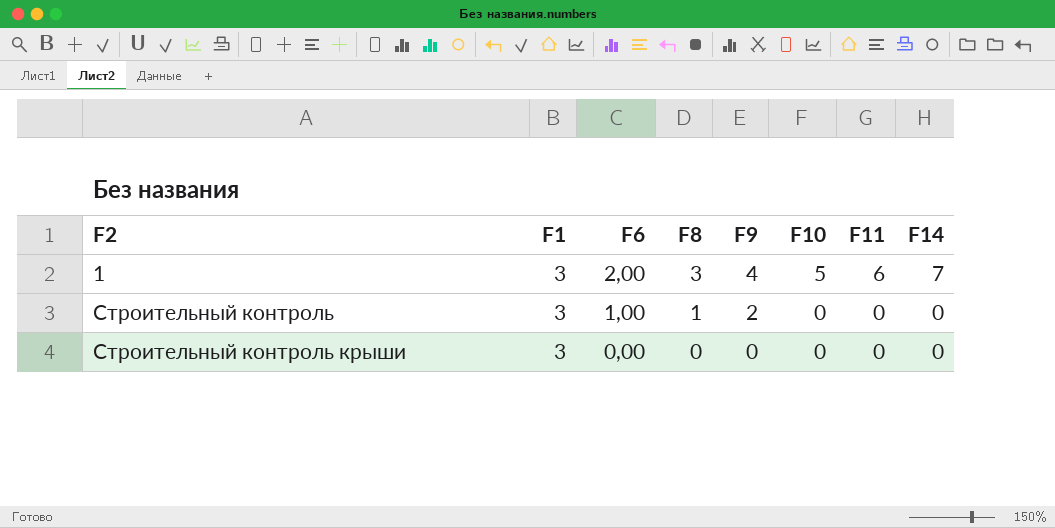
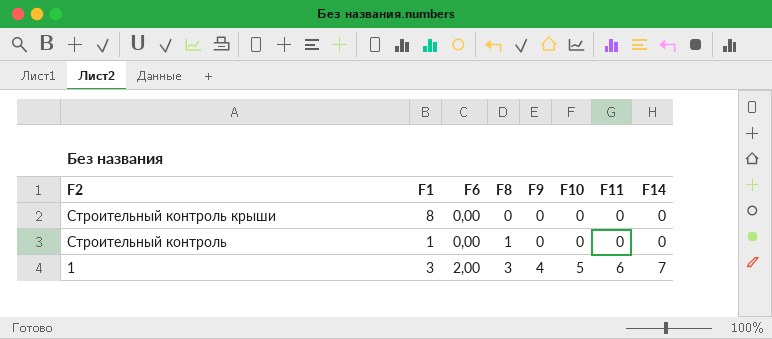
row order: F2 ascending -> F2 descending
Строительный контроль крыши | F1: 3 -> 8
Строительный контроль | F1: 3 -> 1
Строительный контроль | F6: 1,00 -> 0,00
Строительный контроль | F9: 2 -> 0

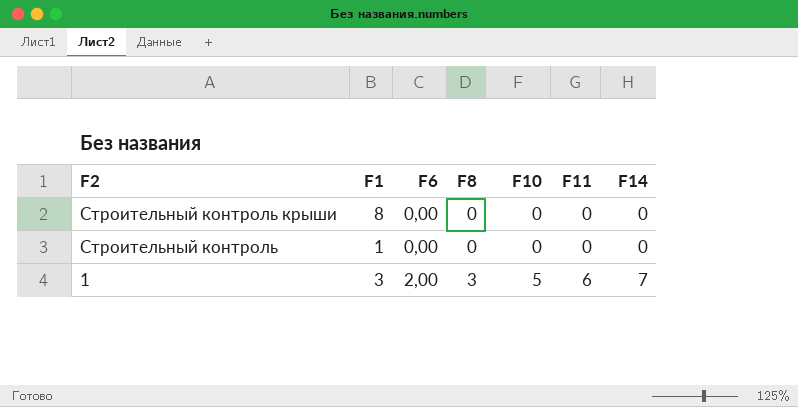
column F9 | position: 5 -> none
Строительный контроль | F8: 1 -> 0

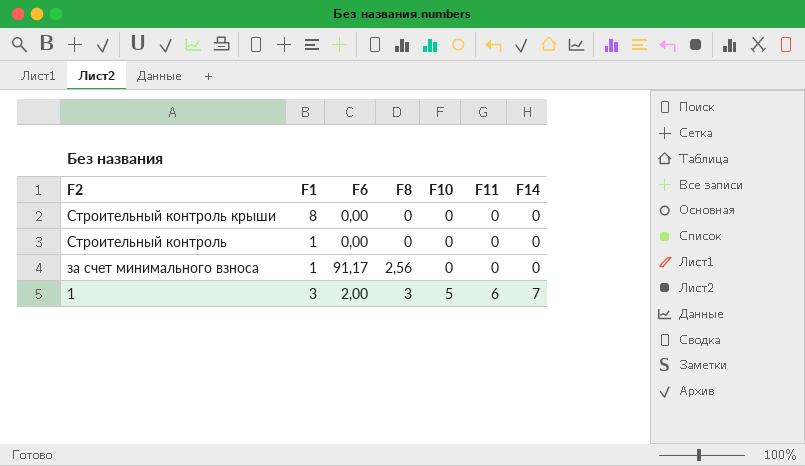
row за счет минимального взноса: none -> 1 | 91,17 | 2,56 | 0 | 0 | 0

